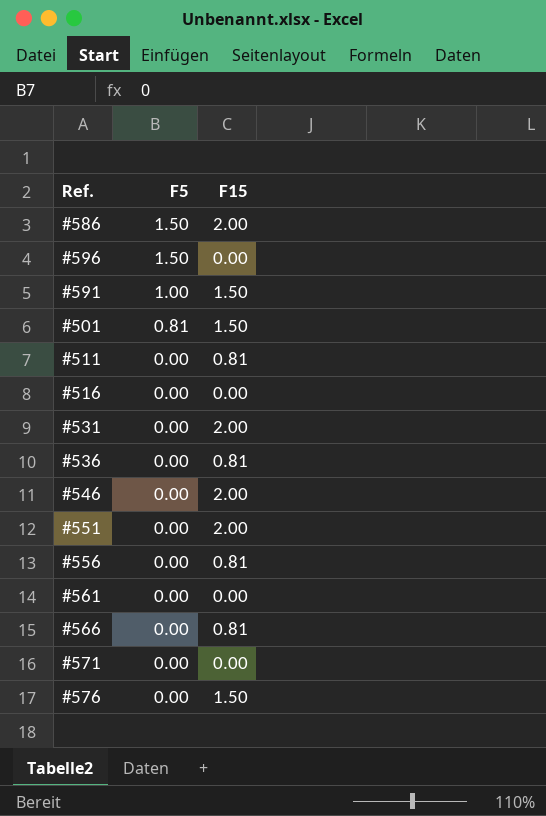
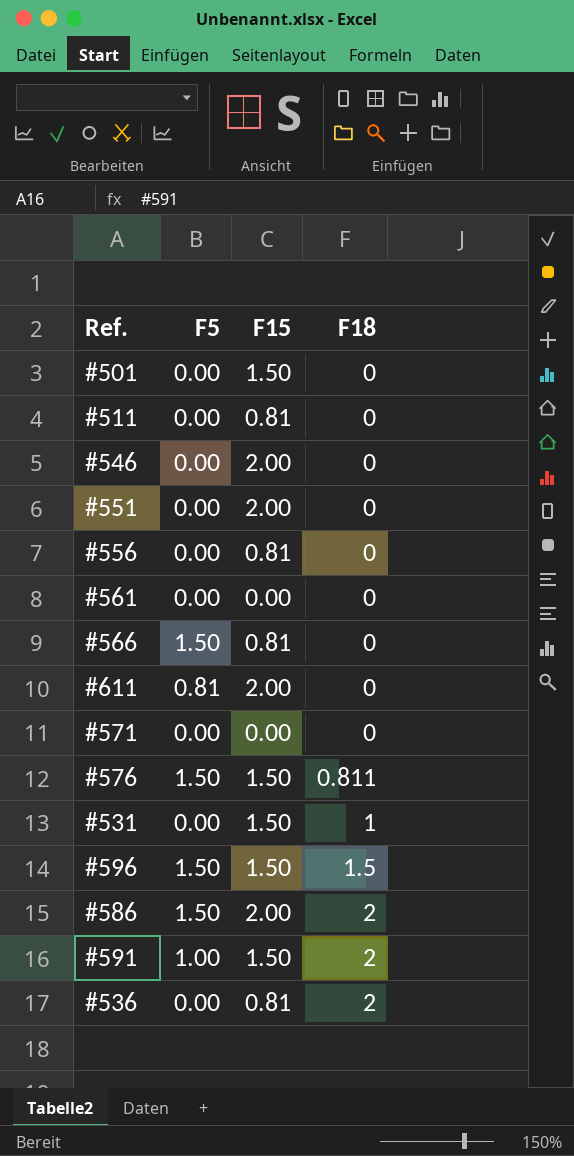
row order: F5 descending -> F18 ascending
column F18 | position: none -> 4
row #516: 0.00 | 0.00 -> none
#501 | F5: 0.81 -> 0.00
#566 | F5: 0.00 -> 1.50
row #611: none -> 0.81 | 2.00 | 0
#576 | F5: 0.00 -> 1.50
#531 | F15: 2.00 -> 1.50
#596 | F15: 0.00 -> 1.50

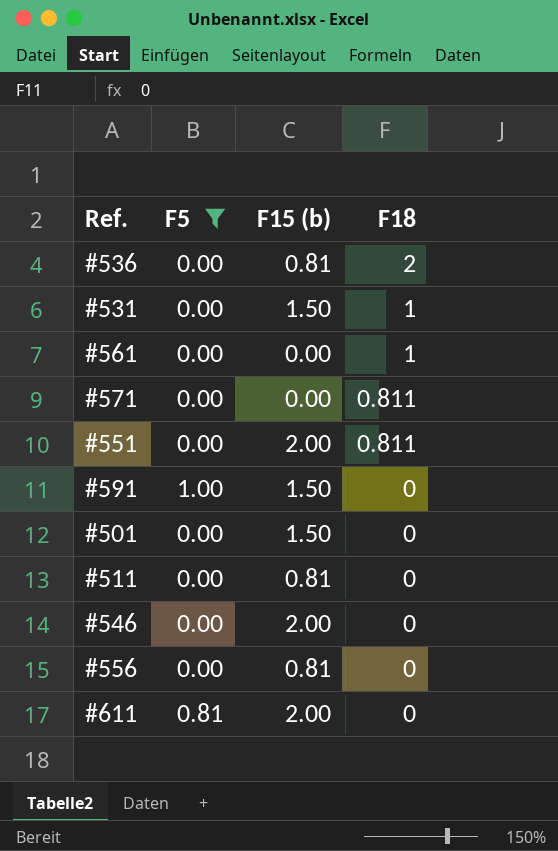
filter: none -> F5 != 1.50
row order: F18 ascending -> F18 descending
column name: F15 -> F15 (b)
#561 | F18: 0 -> 1
#571 | F18: 0 -> 0.811
#551 | F18: 0 -> 0.811
#591 | F18: 2 -> 0

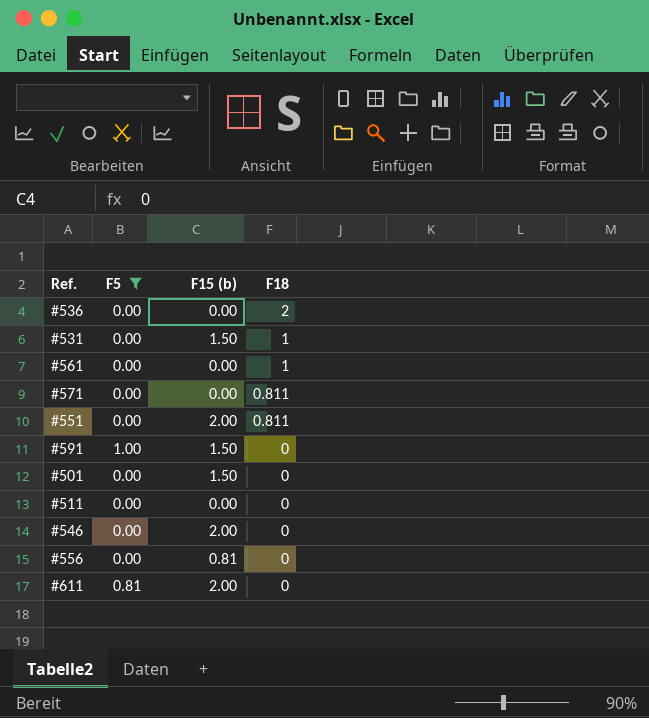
#536 | F15 (b): 0.81 -> 0.00
#511 | F15 (b): 0.81 -> 0.00

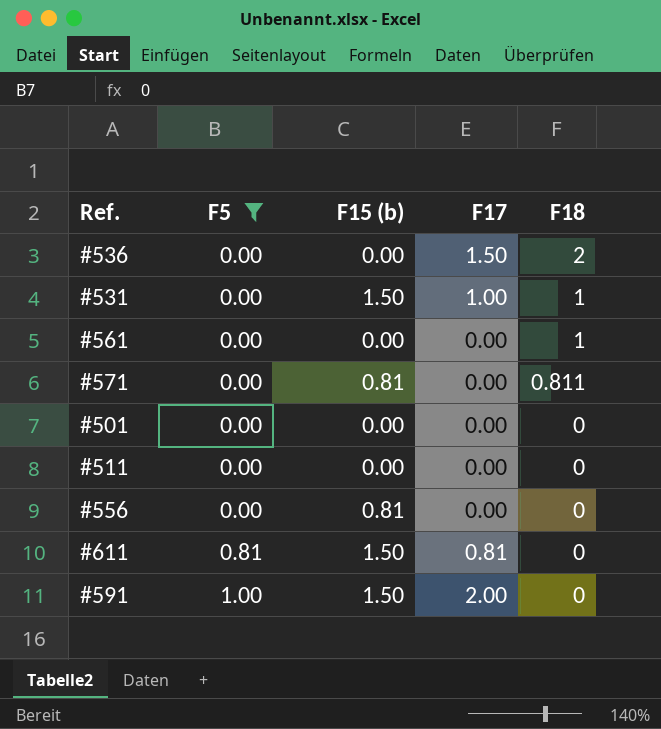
row order: F18 descending -> F5 ascending
column F17 | position: none -> 4
row #551: 0.00 | 2.00 | 0.811 -> none
row #546: 0.00 | 2.00 | 0 -> none
#571 | F15 (b): 0.00 -> 0.81
#501 | F15 (b): 1.50 -> 0.00
#611 | F15 (b): 2.00 -> 1.50

